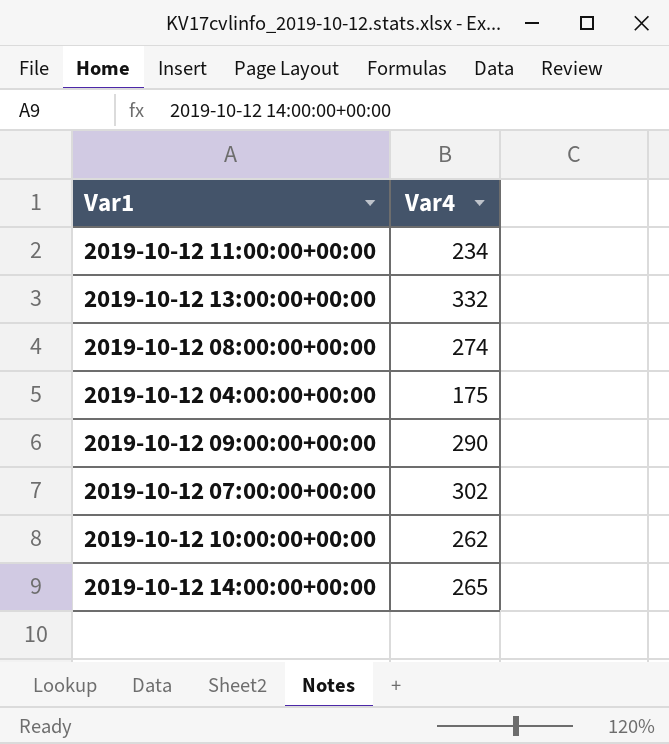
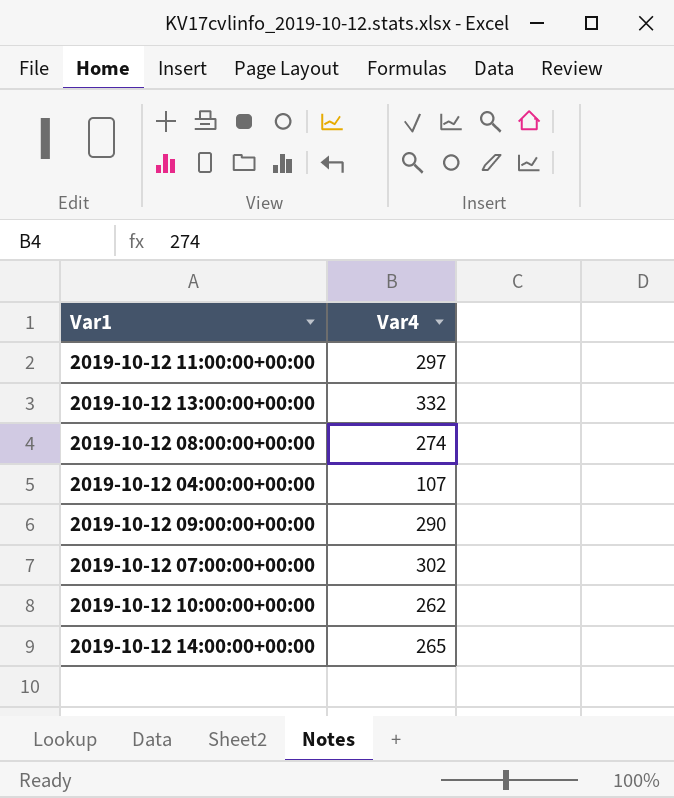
2019-10-12 11:00:00+00:00 | Var4: 234 -> 297
2019-10-12 04:00:00+00:00 | Var4: 175 -> 107

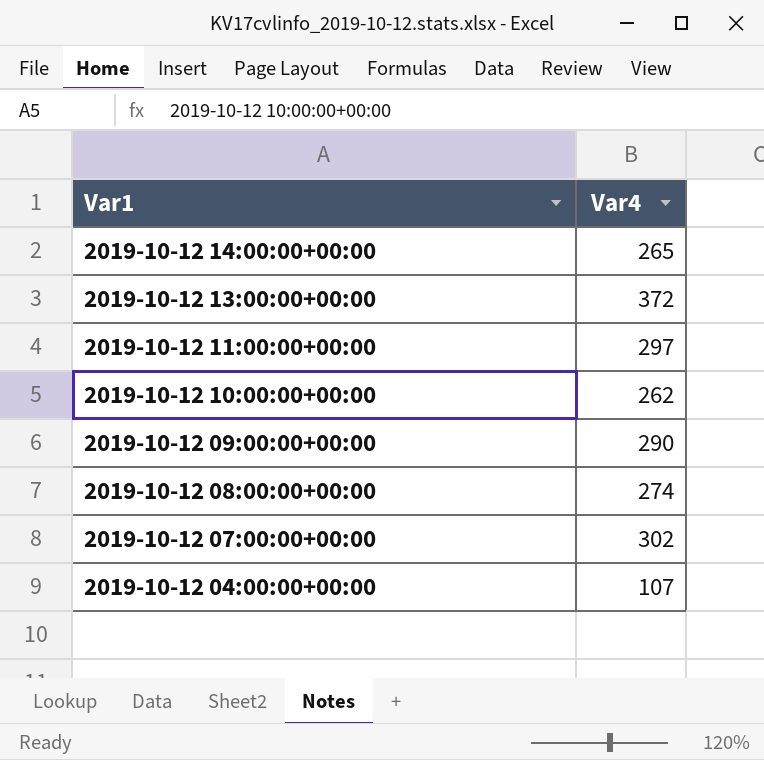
row order: none -> Var1 descending
2019-10-12 13:00:00+00:00 | Var4: 332 -> 372

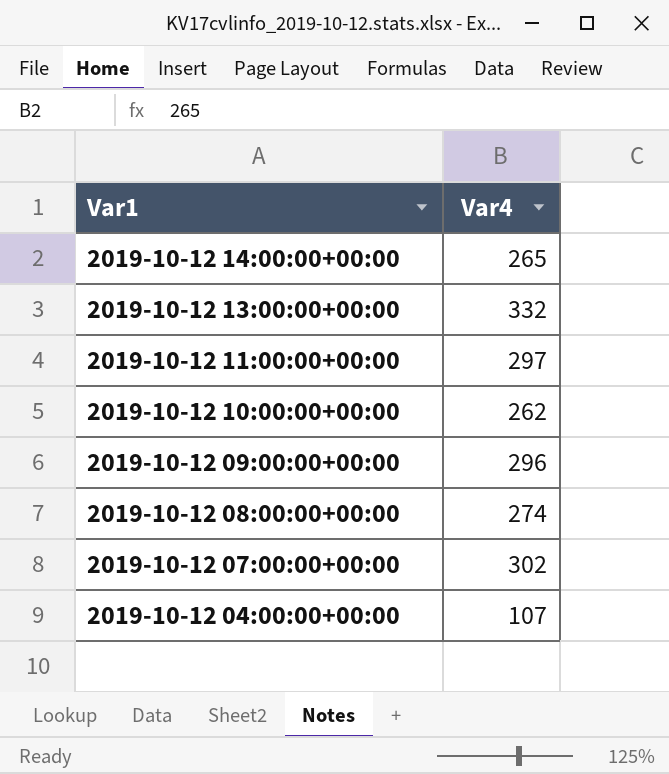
2019-10-12 13:00:00+00:00 | Var4: 372 -> 332
2019-10-12 09:00:00+00:00 | Var4: 290 -> 296

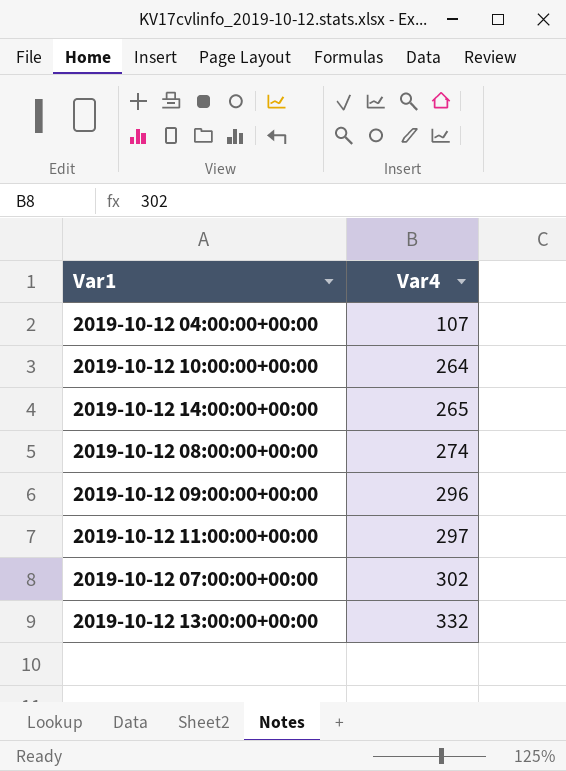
row order: Var1 descending -> Var4 ascending
2019-10-12 10:00:00+00:00 | Var4: 262 -> 264

